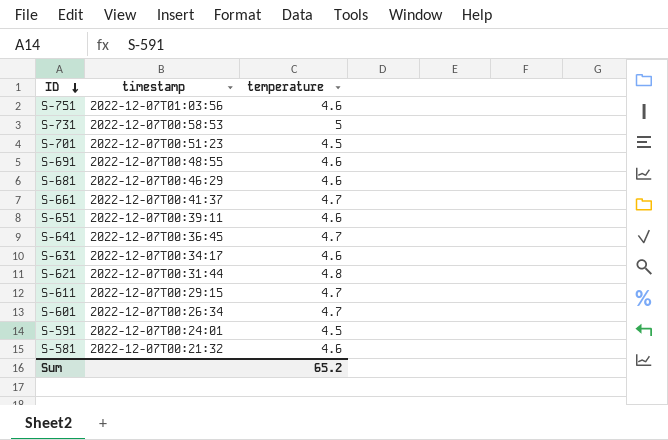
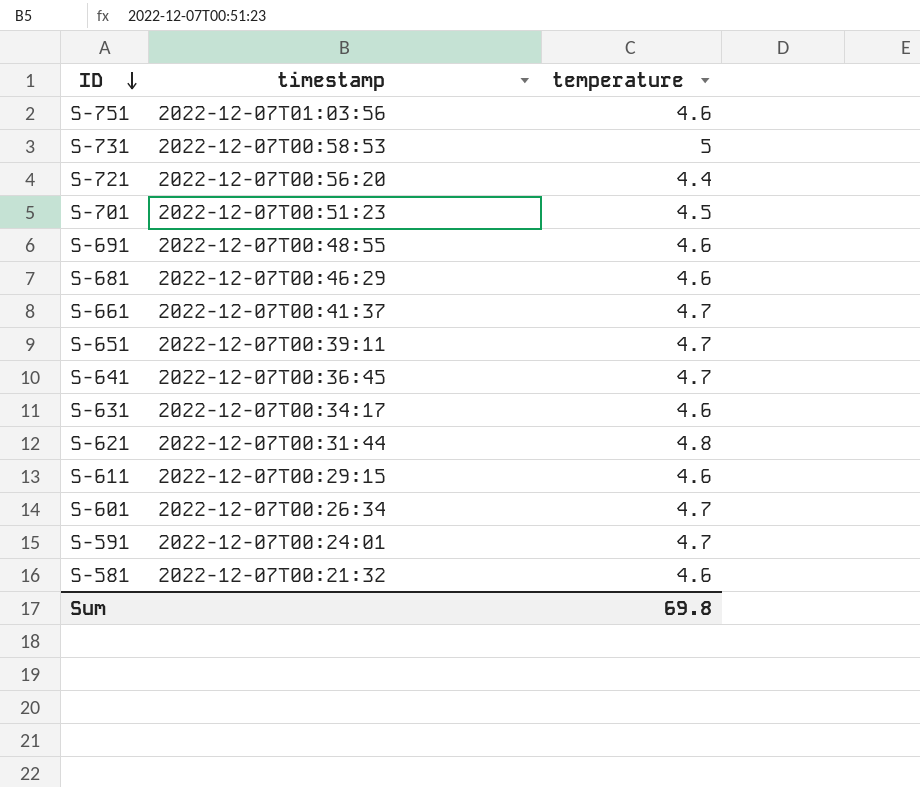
row S-721: none -> 2022-12-07T00:56:20 | 4.4
S-651 | temperature: 4.6 -> 4.7
S-611 | temperature: 4.7 -> 4.6
S-591 | temperature: 4.5 -> 4.7
Sum | temperature: 65.2 -> 69.8

